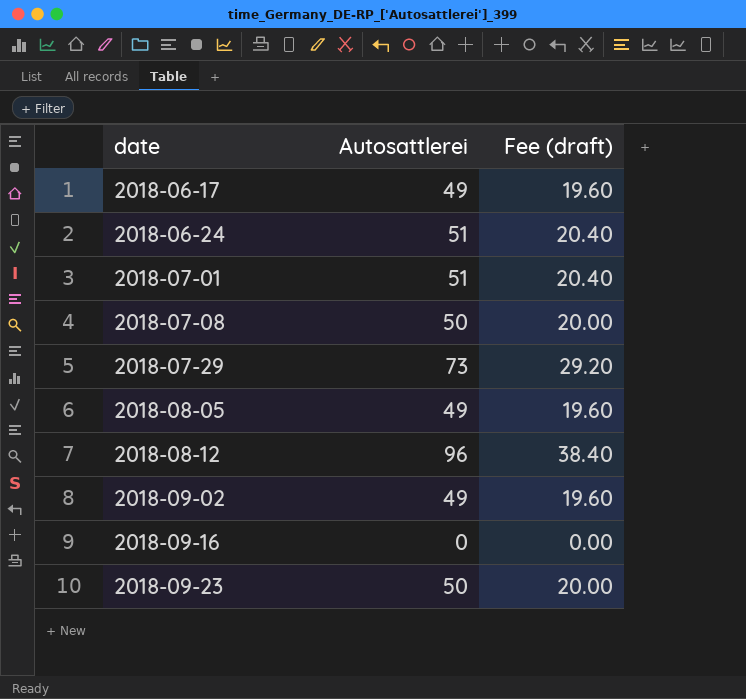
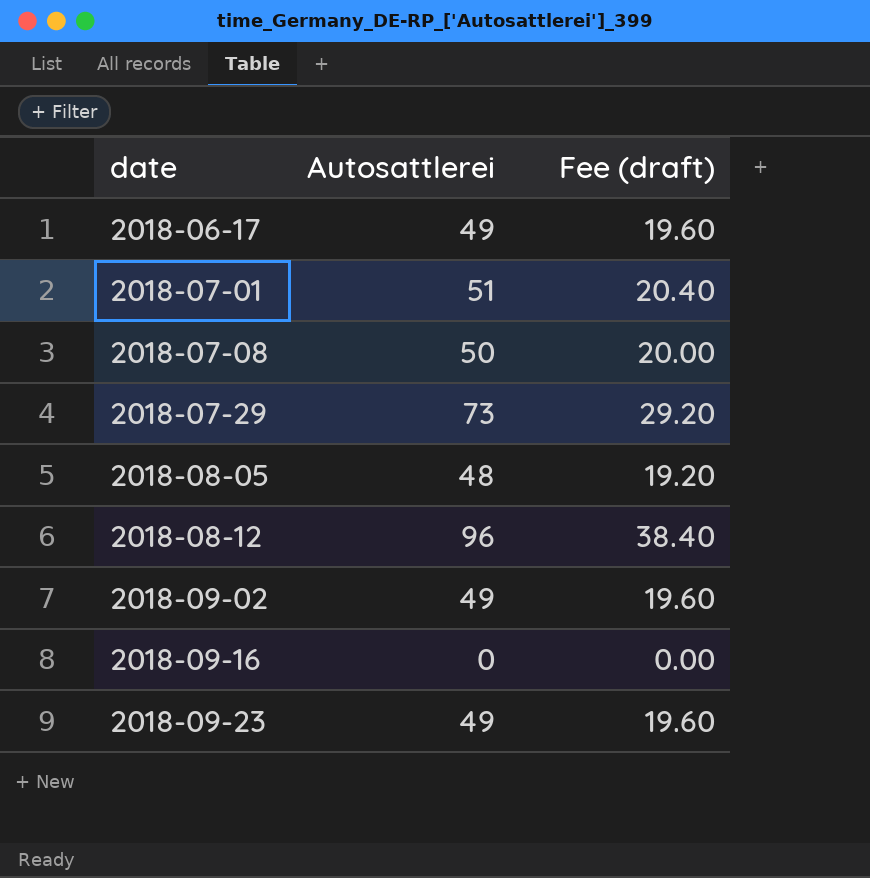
row 2018-06-24: 51 | 20.40 -> none
2018-08-05 | Autosattlerei: 49 -> 48
2018-08-05 | Fee (draft): 19.60 -> 19.20
2018-09-23 | Autosattlerei: 50 -> 49
2018-09-23 | Fee (draft): 20.00 -> 19.60

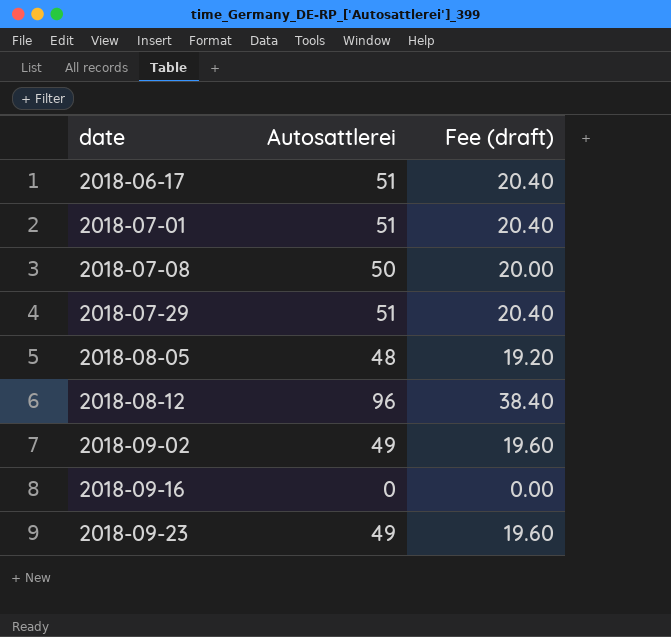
2018-06-17 | Autosattlerei: 49 -> 51
2018-06-17 | Fee (draft): 19.60 -> 20.40
2018-07-29 | Autosattlerei: 73 -> 51
2018-07-29 | Fee (draft): 29.20 -> 20.40

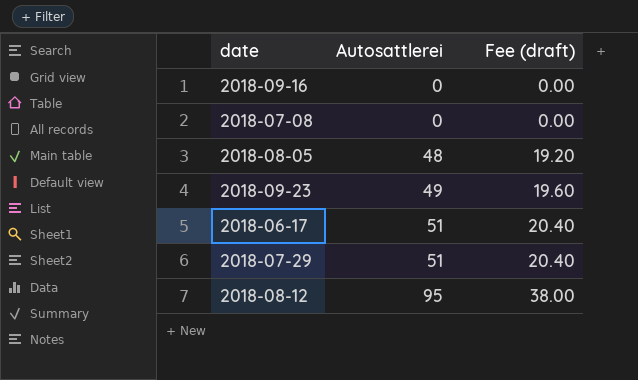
row order: date ascending -> Autosattlerei ascending
row 2018-07-01: 51 | 20.40 -> none
row 2018-09-02: 49 | 19.60 -> none
2018-07-08 | Autosattlerei: 50 -> 0
2018-07-08 | Fee (draft): 20.00 -> 0.00
2018-08-12 | Autosattlerei: 96 -> 95
2018-08-12 | Fee (draft): 38.40 -> 38.00

